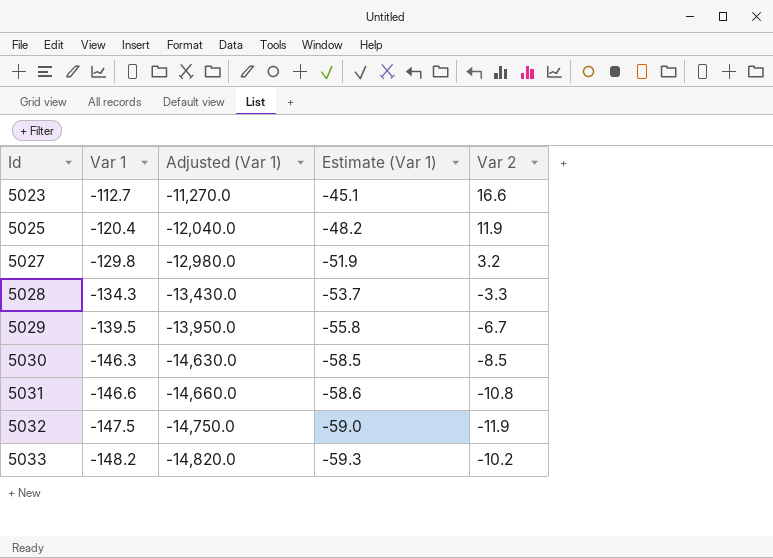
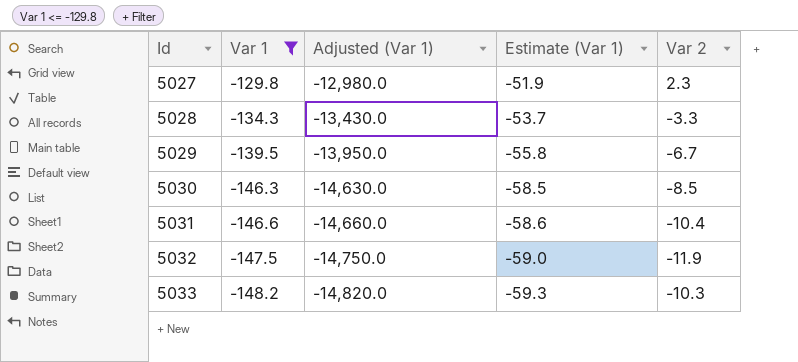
filter: none -> Var 1 <= -129.8
5027 | Var 2: 3.2 -> 2.3
5031 | Var 2: -10.8 -> -10.4
5033 | Var 2: -10.2 -> -10.3

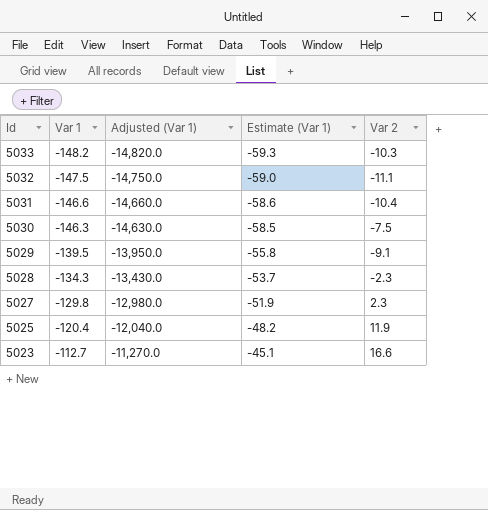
filter: Var 1 <= -129.8 -> none
row order: Id ascending -> Id descending
5032 | Var 2: -11.9 -> -11.1
5030 | Var 2: -8.5 -> -7.5
5029 | Var 2: -6.7 -> -9.1
5028 | Var 2: -3.3 -> -2.3

